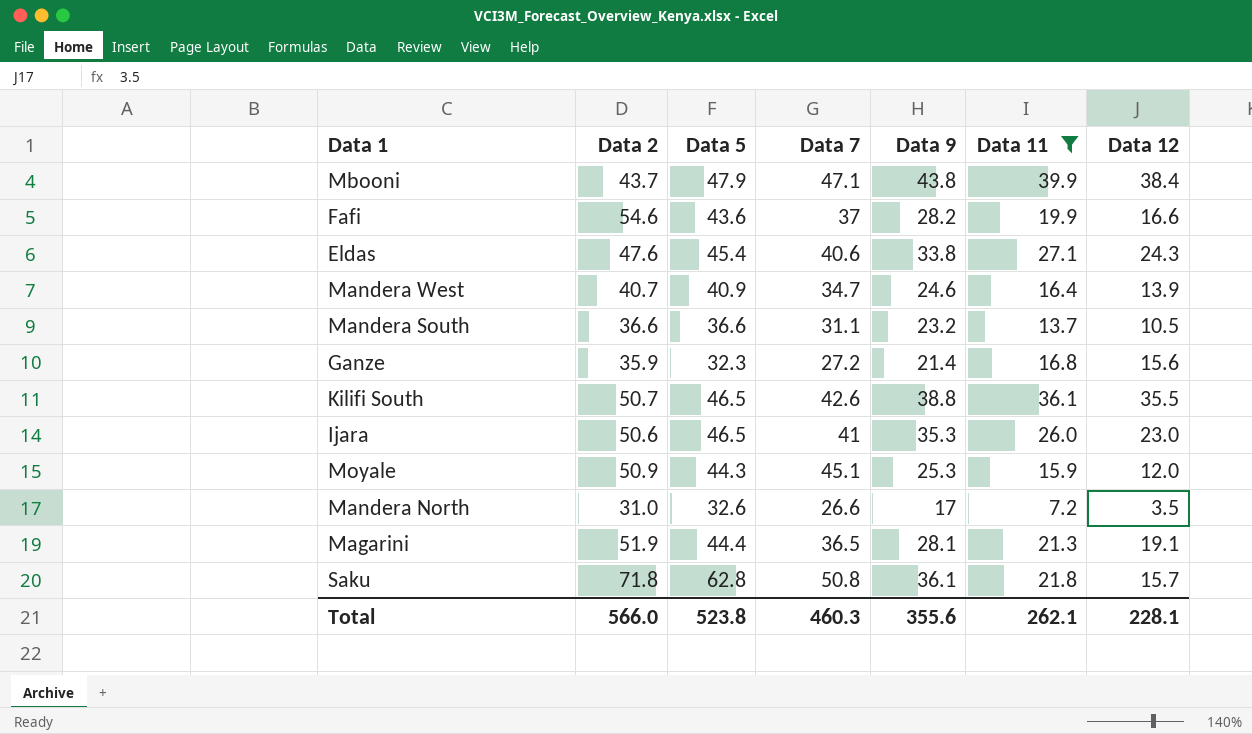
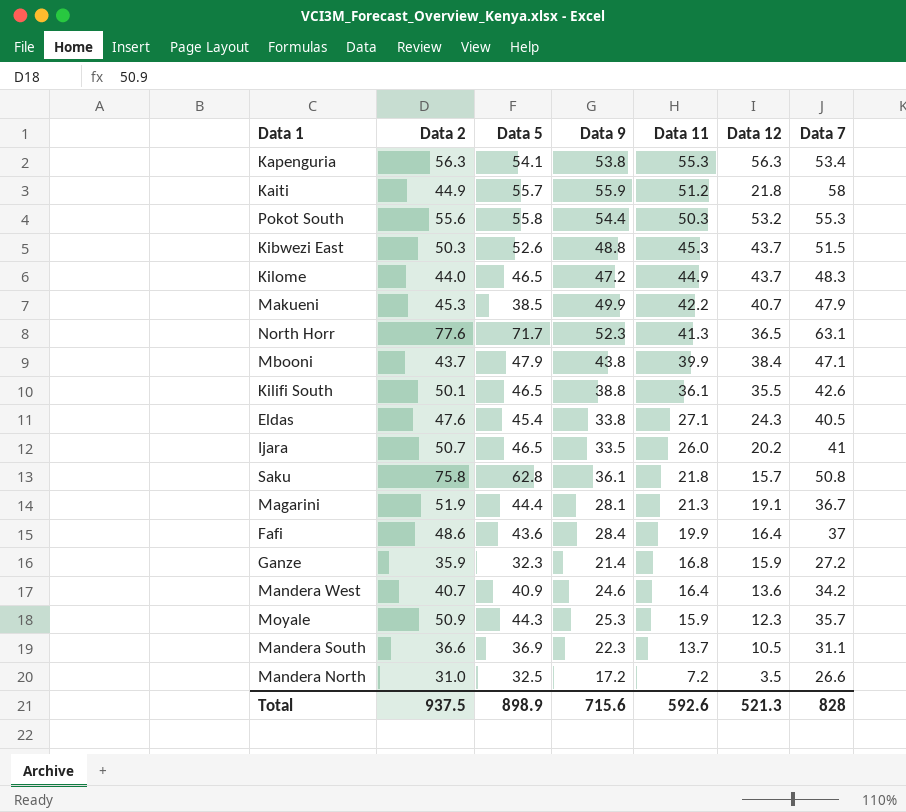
filter: Data 11 <= 39.9 -> none
row order: none -> Data 11 descending
column Data 7 | position: 4 -> 7
Kilifi South | Data 2: 50.7 -> 50.1
Eldas | Data 7: 40.6 -> 40.5
Ijara | Data 2: 50.6 -> 50.7
Ijara | Data 9: 35.3 -> 33.5
Ijara | Data 12: 23.0 -> 20.2
Saku | Data 2: 71.8 -> 75.8
Magarini | Data 7: 36.5 -> 36.7
Fafi | Data 2: 54.6 -> 48.6
Fafi | Data 9: 28.2 -> 28.4
Fafi | Data 12: 16.6 -> 16.4
Ganze | Data 12: 15.6 -> 15.9
Mandera West | Data 12: 13.9 -> 13.6
Mandera West | Data 7: 34.7 -> 34.2
Moyale | Data 12: 12.0 -> 12.3
Moyale | Data 7: 45.1 -> 35.7
Mandera South | Data 5: 36.6 -> 36.9
Mandera South | Data 9: 23.2 -> 22.3
Mandera North | Data 5: 32.6 -> 32.5
Mandera North | Data 9: 17 -> 17.2
Total | Data 2: 566.0 -> 937.5
Total | Data 5: 523.8 -> 898.9
Total | Data 9: 355.6 -> 715.6
Total | Data 11: 262.1 -> 592.6
Total | Data 12: 228.1 -> 521.3
Total | Data 7: 460.3 -> 828

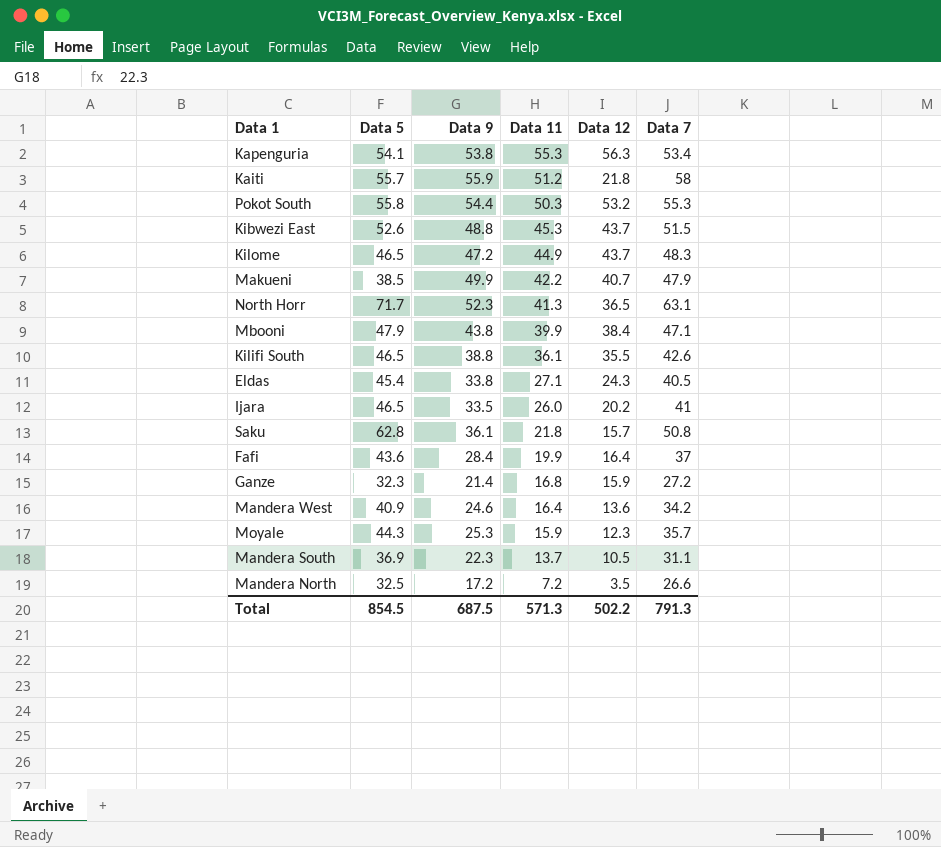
column Data 2 | position: 2 -> none
row Magarini: 51.9 | 44.4 | 28.1 | 21.3 | 19.1 | 36.7 -> none
Total | Data 5: 898.9 -> 854.5
Total | Data 9: 715.6 -> 687.5
Total | Data 11: 592.6 -> 571.3
Total | Data 12: 521.3 -> 502.2
Total | Data 7: 828 -> 791.3

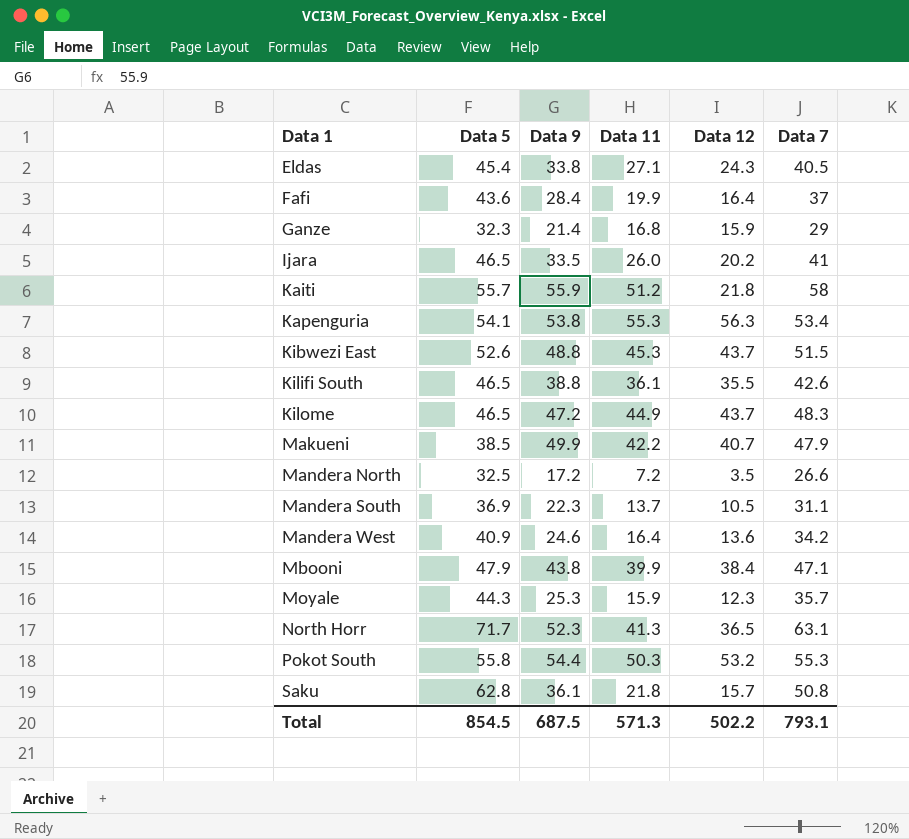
row order: Data 11 descending -> Data 1 ascending
Ganze | Data 7: 27.2 -> 29
Total | Data 7: 791.3 -> 793.1

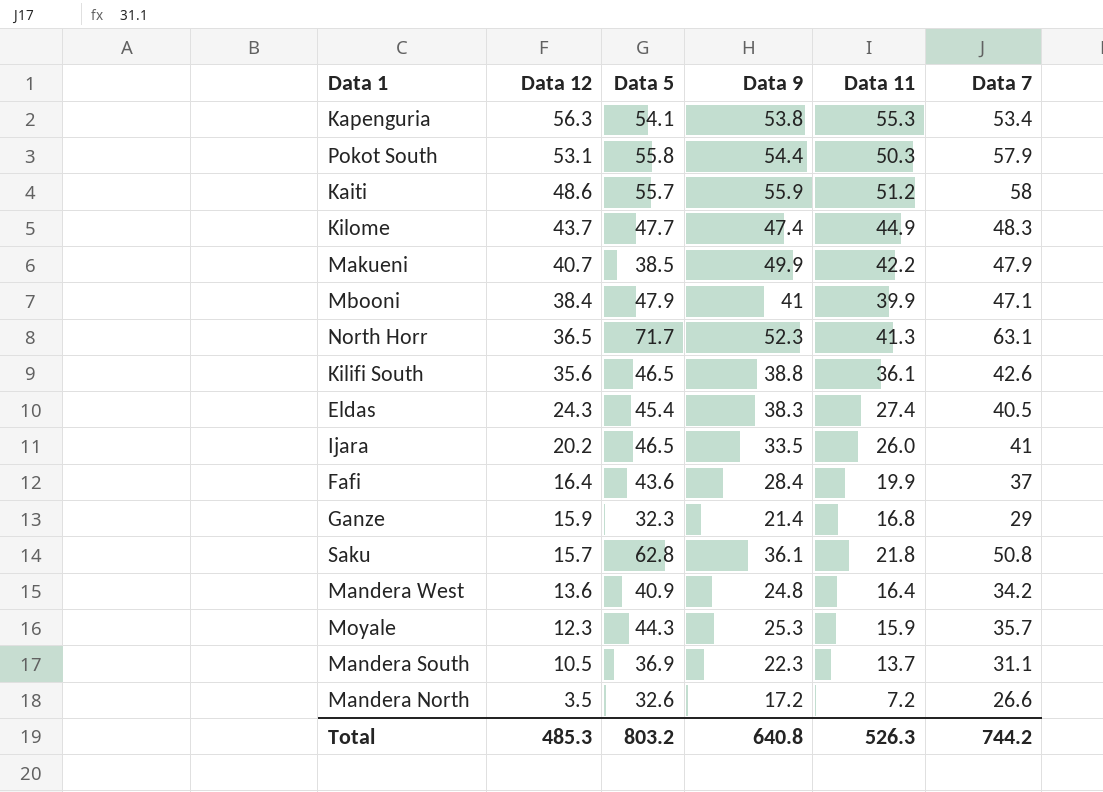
row order: Data 1 ascending -> Data 12 descending
column Data 12 | position: 5 -> 2
row Kibwezi East: 52.6 | 48.8 | 45.3 | 43.7 | 51.5 -> none
Pokot South | Data 12: 53.2 -> 53.1
Pokot South | Data 7: 55.3 -> 57.9
Kaiti | Data 12: 21.8 -> 48.6
Kilome | Data 5: 46.5 -> 47.7
Kilome | Data 9: 47.2 -> 47.4
Mbooni | Data 9: 43.8 -> 41
Kilifi South | Data 12: 35.5 -> 35.6
Eldas | Data 9: 33.8 -> 38.3
Eldas | Data 11: 27.1 -> 27.4
Mandera West | Data 9: 24.6 -> 24.8
Mandera North | Data 5: 32.5 -> 32.6
Total | Data 12: 502.2 -> 485.3
Total | Data 5: 854.5 -> 803.2
Total | Data 9: 687.5 -> 640.8
Total | Data 11: 571.3 -> 526.3
Total | Data 7: 793.1 -> 744.2

